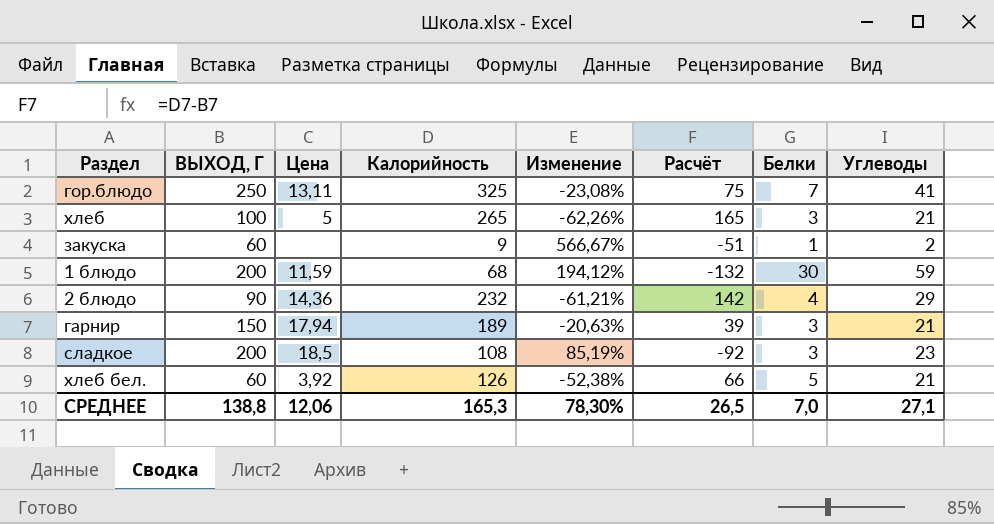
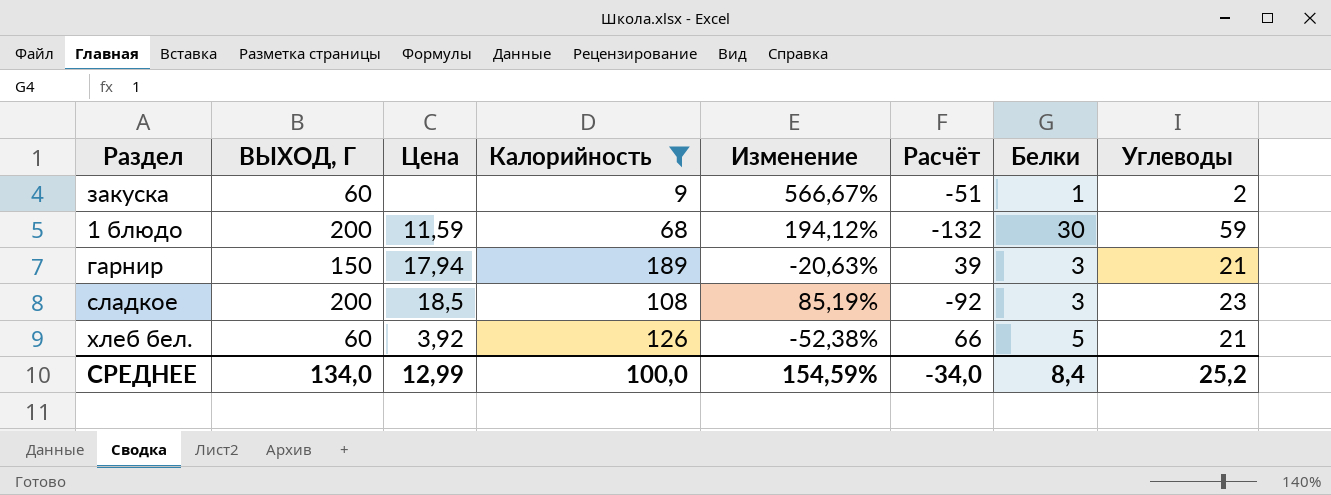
filter: none -> Калорийность <= 189
СРЕДНЕЕ | ВЫХОД, Г: 138,8 -> 134,0
СРЕДНЕЕ | Цена: 12,06 -> 12,99
СРЕДНЕЕ | Калорийность: 165,3 -> 100,0
СРЕДНЕЕ | Изменение: 78,30% -> 154,59%
СРЕДНЕЕ | Расчёт: 26,5 -> -34,0
СРЕДНЕЕ | Белки: 7,0 -> 8,4
СРЕДНЕЕ | Углеводы: 27,1 -> 25,2

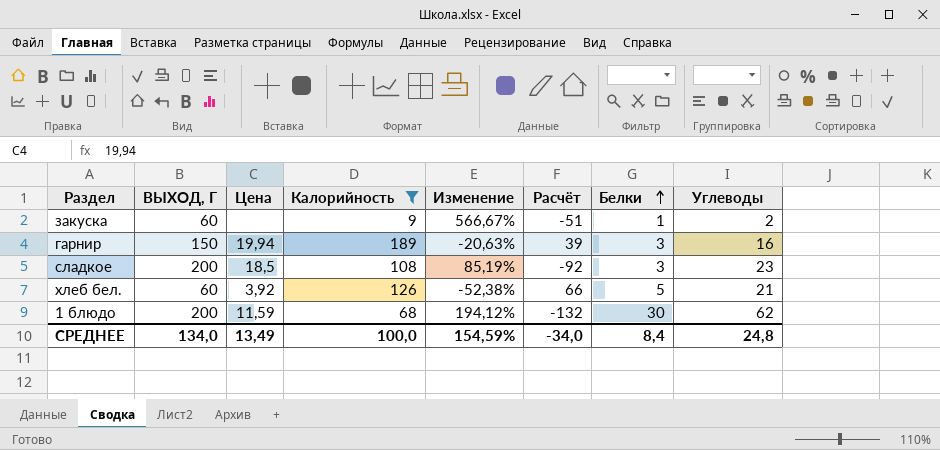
row order: none -> Белки ascending
гарнир | Цена: 17,94 -> 19,94
гарнир | Углеводы: 21 -> 16
1 блюдо | Углеводы: 59 -> 62
СРЕДНЕЕ | Цена: 12,99 -> 13,49
СРЕДНЕЕ | Углеводы: 25,2 -> 24,8

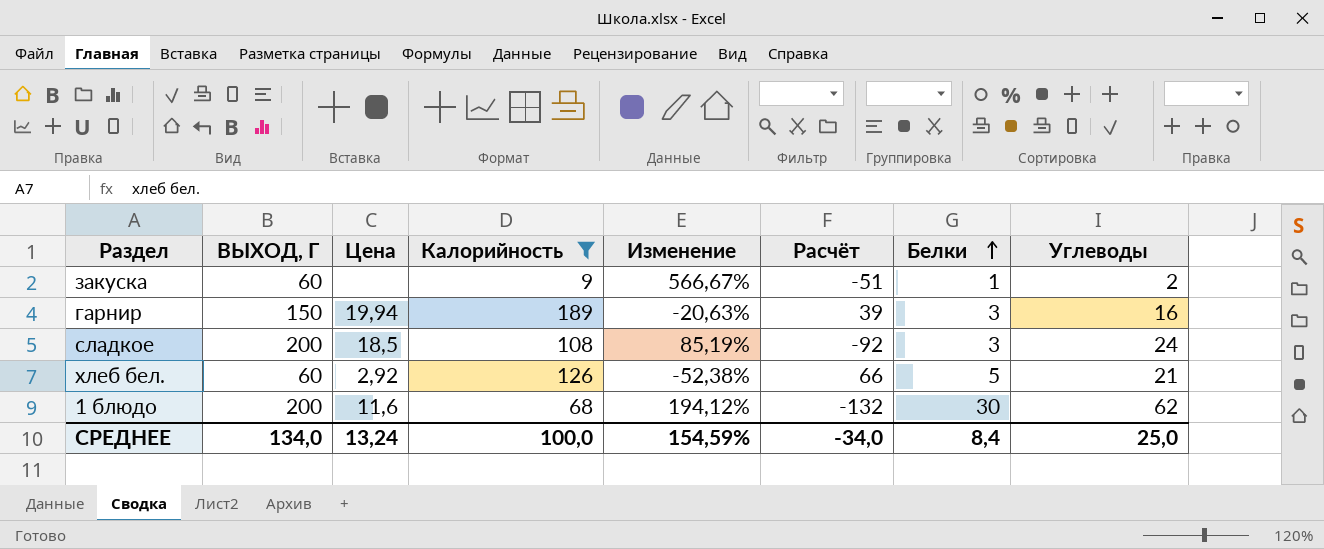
сладкое | Углеводы: 23 -> 24
хлеб бел. | Цена: 3,92 -> 2,92
1 блюдо | Цена: 11,59 -> 11,6
СРЕДНЕЕ | Цена: 13,49 -> 13,24
СРЕДНЕЕ | Углеводы: 24,8 -> 25,0

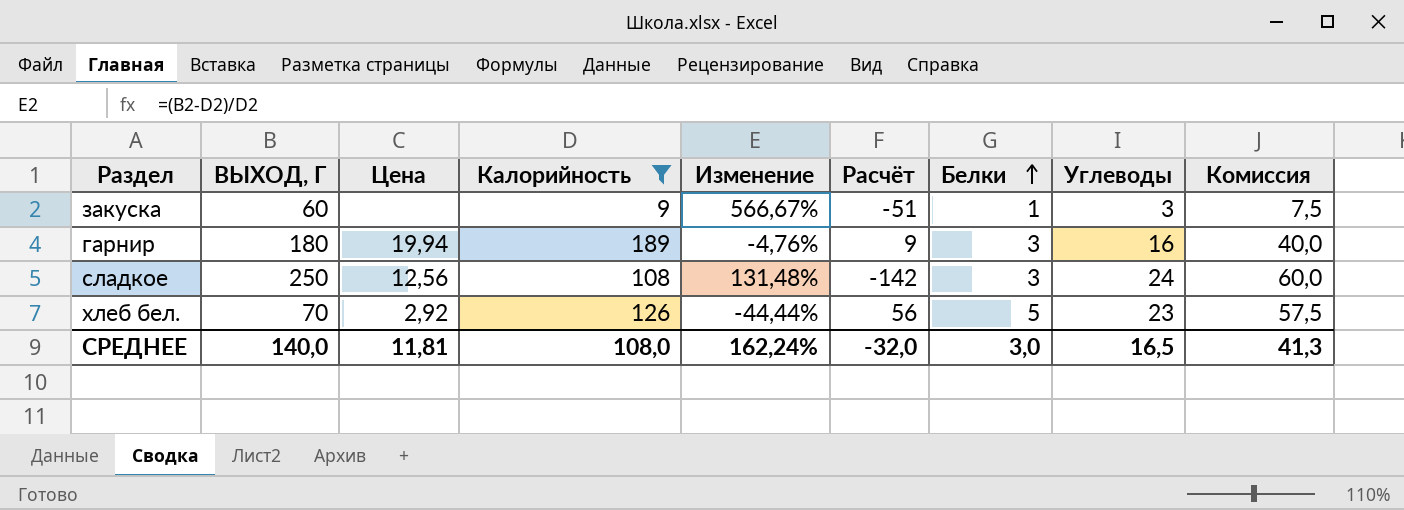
column Комиссия | formula: none -> [Углеводы] * 2,5
row 1 блюдо: 200 | 11,6 | 68 | 194,12% | -132 | 30 | 62 -> none
закуска | Углеводы: 2 -> 3
гарнир | ВЫХОД, Г: 150 -> 180
гарнир | Изменение: -20,63% -> -4,76%
гарнир | Расчёт: 39 -> 9
сладкое | ВЫХОД, Г: 200 -> 250
сладкое | Цена: 18,5 -> 12,56
сладкое | Изменение: 85,19% -> 131,48%
сладкое | Расчёт: -92 -> -142
хлеб бел. | ВЫХОД, Г: 60 -> 70
хлеб бел. | Изменение: -52,38% -> -44,44%
хлеб бел. | Расчёт: 66 -> 56
хлеб бел. | Углеводы: 21 -> 23
СРЕДНЕЕ | ВЫХОД, Г: 134,0 -> 140,0
СРЕДНЕЕ | Цена: 13,24 -> 11,81
СРЕДНЕЕ | Калорийность: 100,0 -> 108,0
СРЕДНЕЕ | Изменение: 154,59% -> 162,24%
СРЕДНЕЕ | Расчёт: -34,0 -> -32,0
СРЕДНЕЕ | Белки: 8,4 -> 3,0
СРЕДНЕЕ | Углеводы: 25,0 -> 16,5

